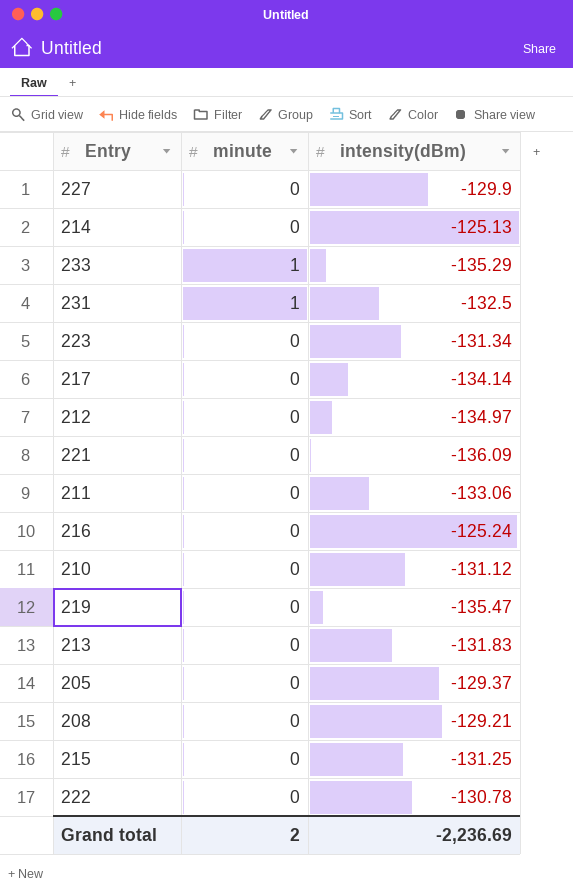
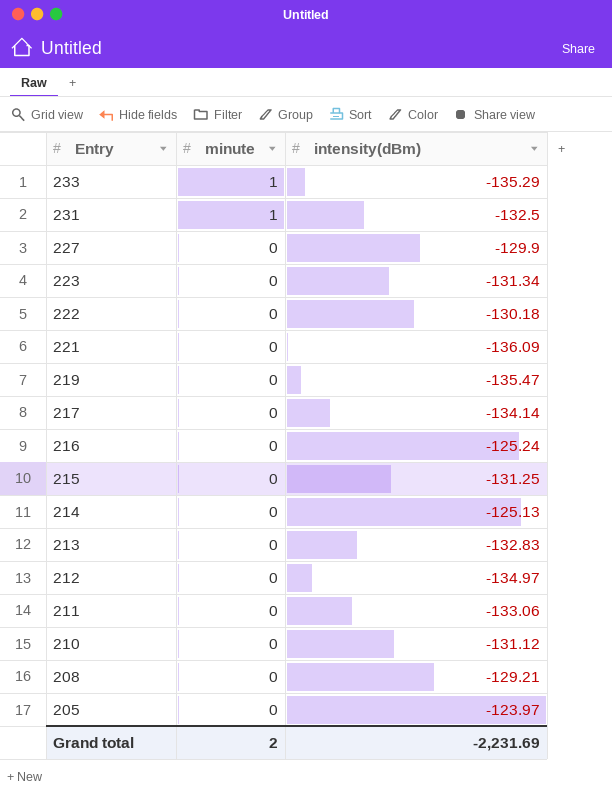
row order: none -> Entry descending
222 | intensity(dBm): -130.78 -> -130.18
213 | intensity(dBm): -131.83 -> -132.83
205 | intensity(dBm): -129.37 -> -123.97
Grand total | intensity(dBm): -2,236.69 -> -2,231.69

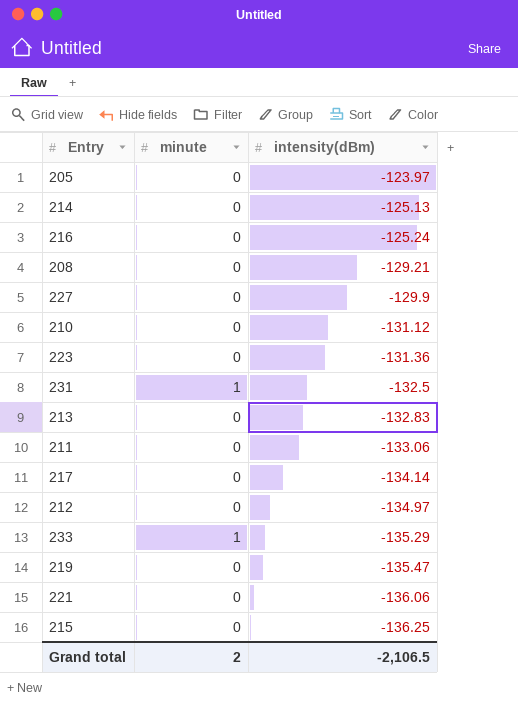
row order: Entry descending -> intensity(dBm) descending
row 222: 0 | -130.18 -> none
223 | intensity(dBm): -131.34 -> -131.36
221 | intensity(dBm): -136.09 -> -136.06
215 | intensity(dBm): -131.25 -> -136.25
Grand total | intensity(dBm): -2,231.69 -> -2,106.5

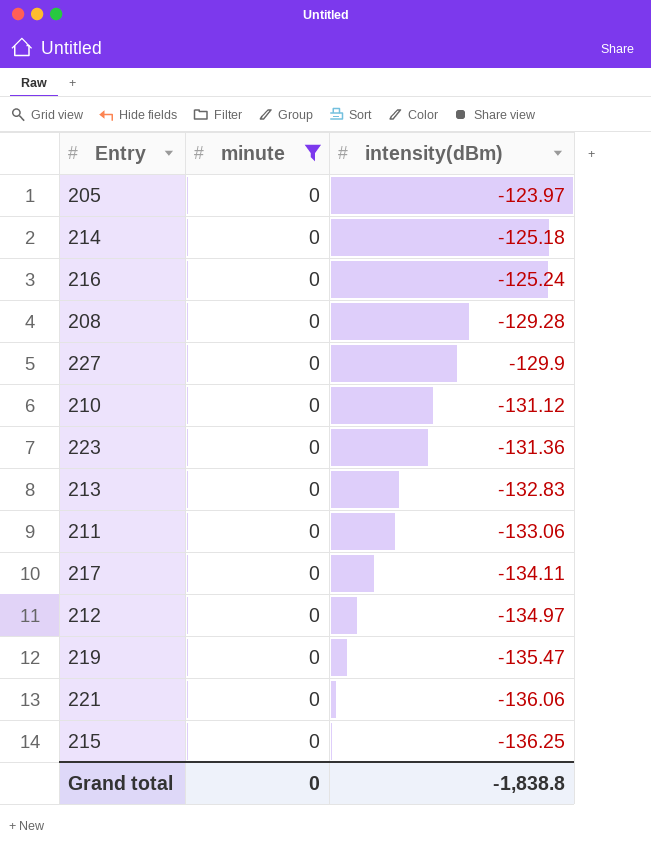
filter: none -> minute = 0
214 | intensity(dBm): -125.13 -> -125.18
208 | intensity(dBm): -129.21 -> -129.28
217 | intensity(dBm): -134.14 -> -134.11
Grand total | minute: 2 -> 0
Grand total | intensity(dBm): -2,106.5 -> -1,838.8

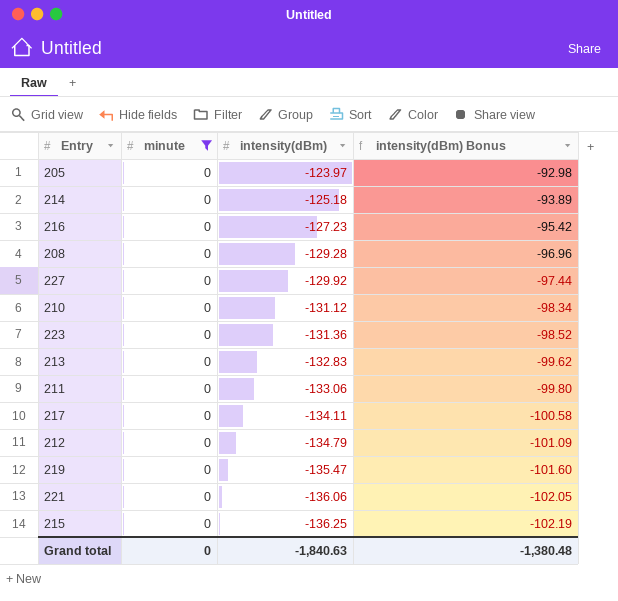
column intensity(dBm) Bonus | formula: none -> [intensity(dBm)] * 0.75
216 | intensity(dBm): -125.24 -> -127.23
227 | intensity(dBm): -129.9 -> -129.92
212 | intensity(dBm): -134.97 -> -134.79
Grand total | intensity(dBm): -1,838.8 -> -1,840.63

